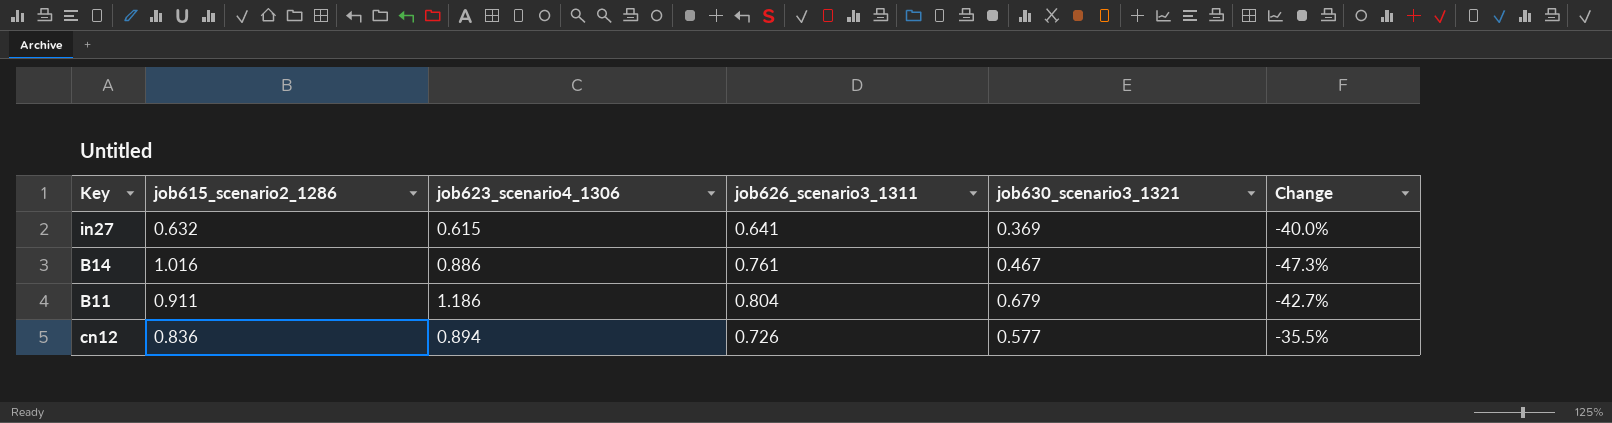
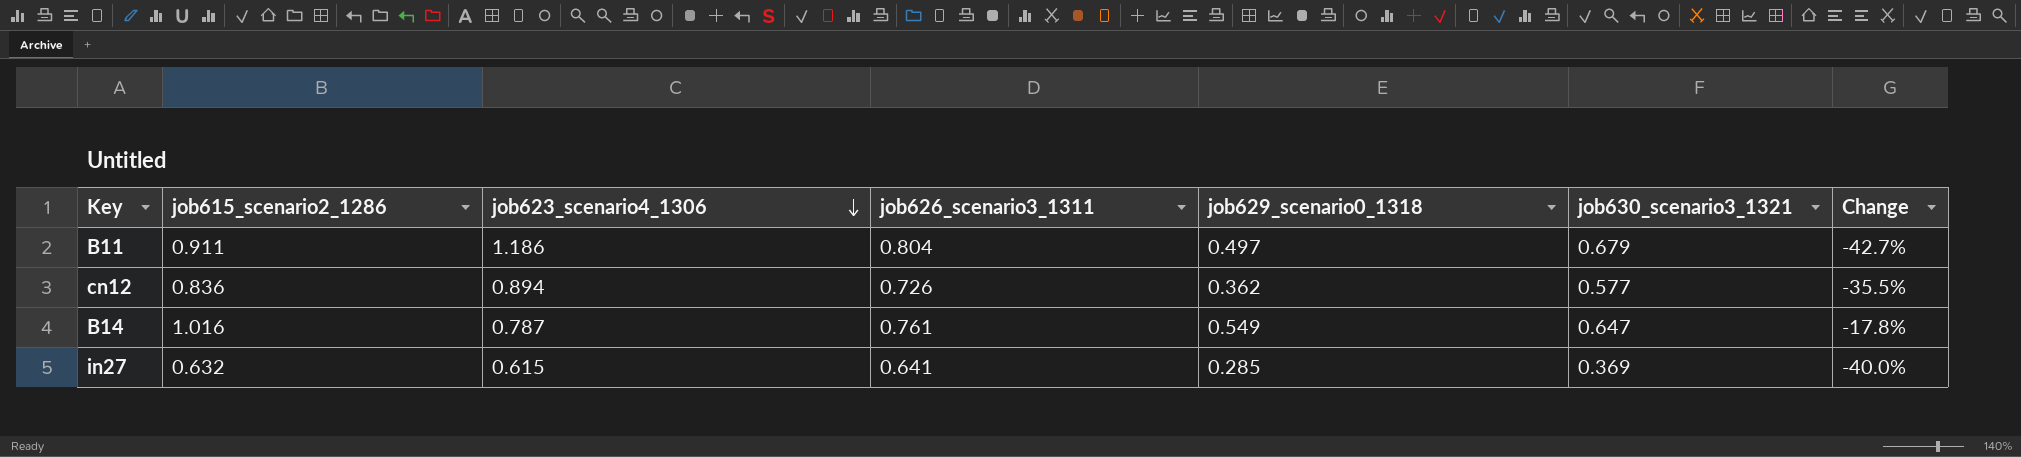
row order: none -> job623_scenario4_1306 descending
column job629_scenario0_1318 | position: none -> 5
B14 | job623_scenario4_1306: 0.886 -> 0.787
B14 | job630_scenario3_1321: 0.467 -> 0.647
B14 | Change: -47.3% -> -17.8%

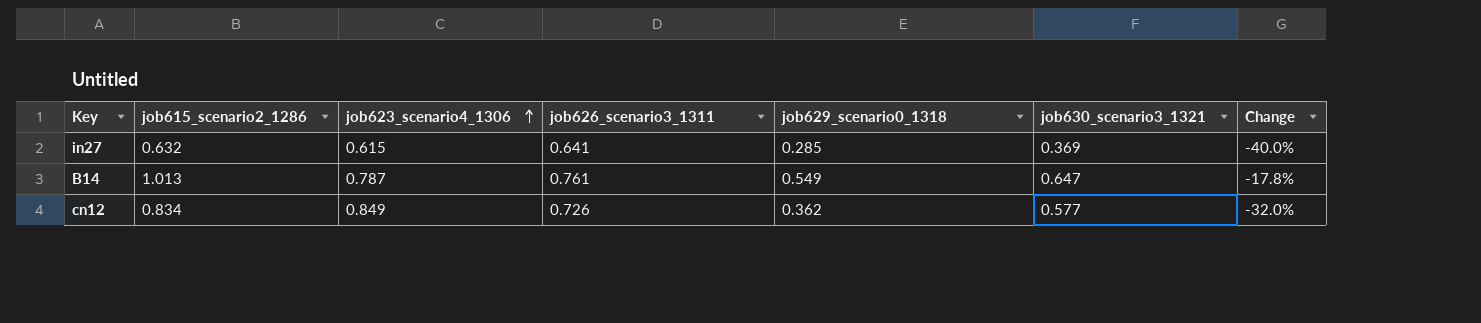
row order: job623_scenario4_1306 descending -> job623_scenario4_1306 ascending
row B11: 0.911 | 1.186 | 0.804 | 0.497 | 0.679 | -42.7% -> none
B14 | job615_scenario2_1286: 1.016 -> 1.013
cn12 | job615_scenario2_1286: 0.836 -> 0.834
cn12 | job623_scenario4_1306: 0.894 -> 0.849
cn12 | Change: -35.5% -> -32.0%

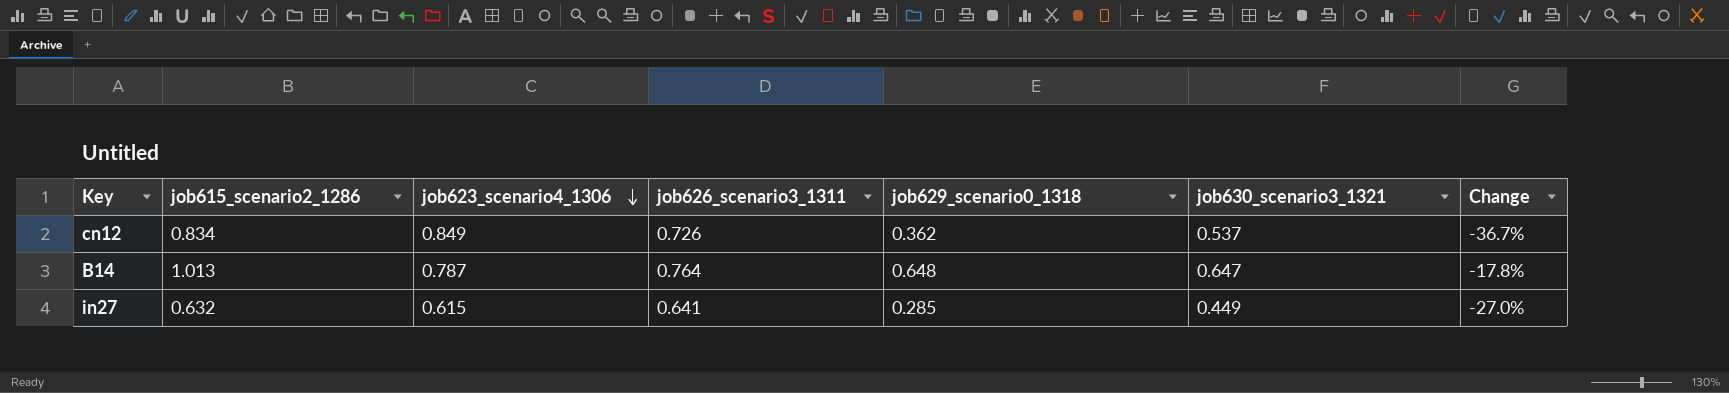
row order: job623_scenario4_1306 ascending -> job623_scenario4_1306 descending
cn12 | job630_scenario3_1321: 0.577 -> 0.537
cn12 | Change: -32.0% -> -36.7%
B14 | job626_scenario3_1311: 0.761 -> 0.764
B14 | job629_scenario0_1318: 0.549 -> 0.648
in27 | job630_scenario3_1321: 0.369 -> 0.449
in27 | Change: -40.0% -> -27.0%

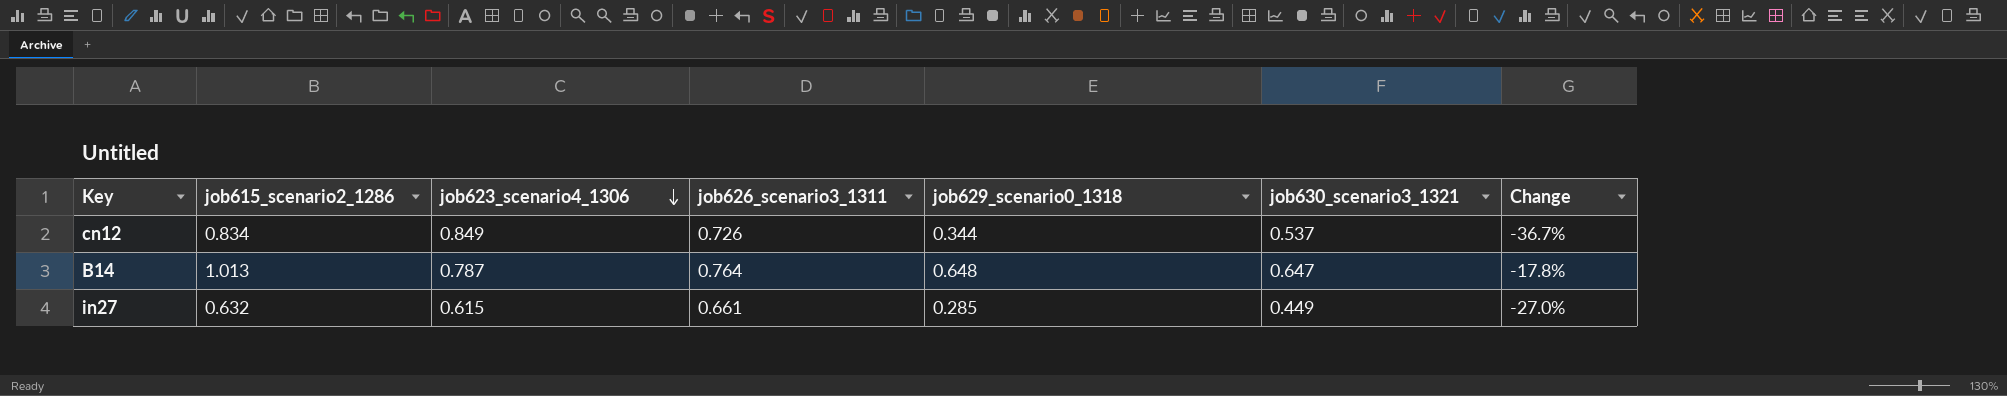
cn12 | job629_scenario0_1318: 0.362 -> 0.344
in27 | job626_scenario3_1311: 0.641 -> 0.661

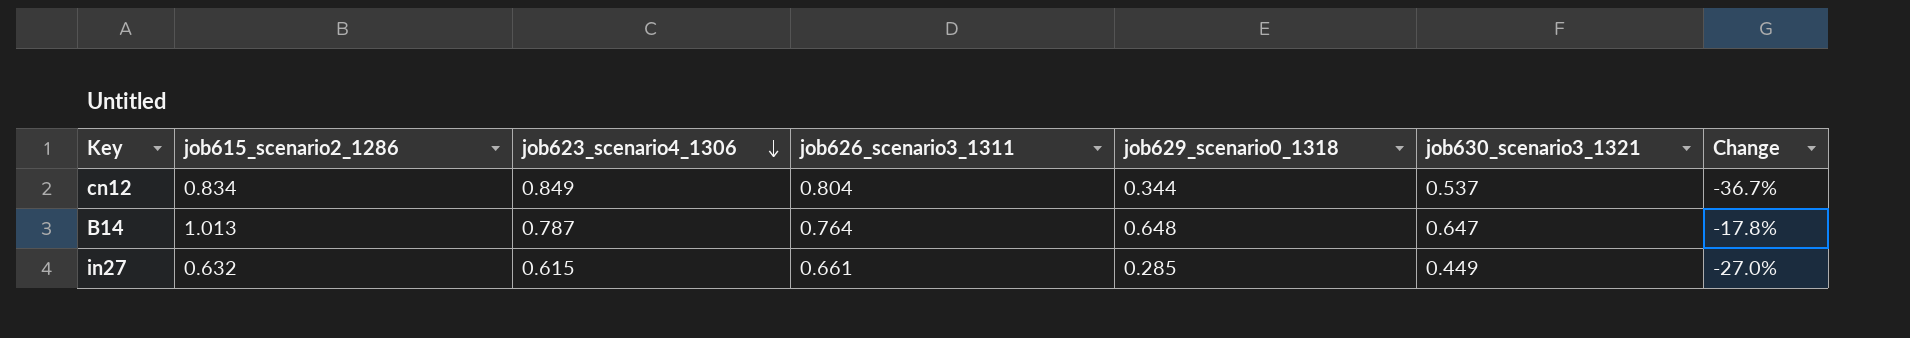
cn12 | job626_scenario3_1311: 0.726 -> 0.804

